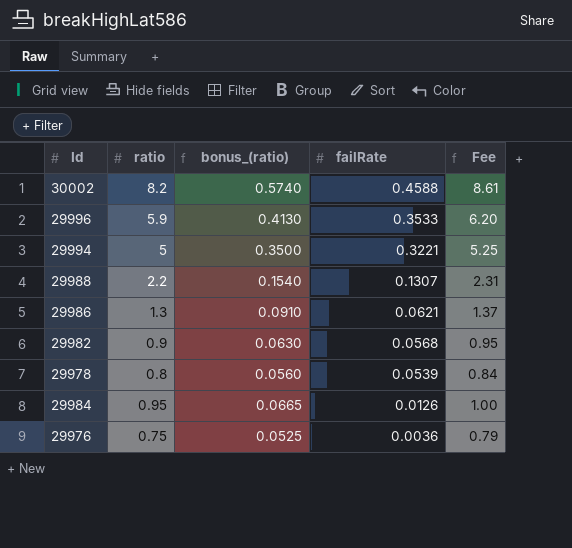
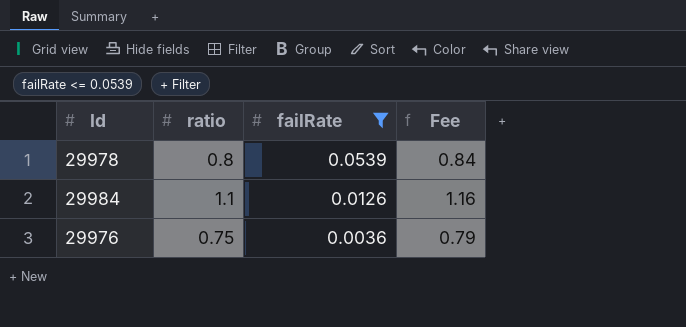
filter: none -> failRate <= 0.0539
column bonus_(ratio) | formula: [ratio] * 0.07 -> none
29984 | ratio: 0.95 -> 1.1
29984 | Fee: 1.00 -> 1.16

